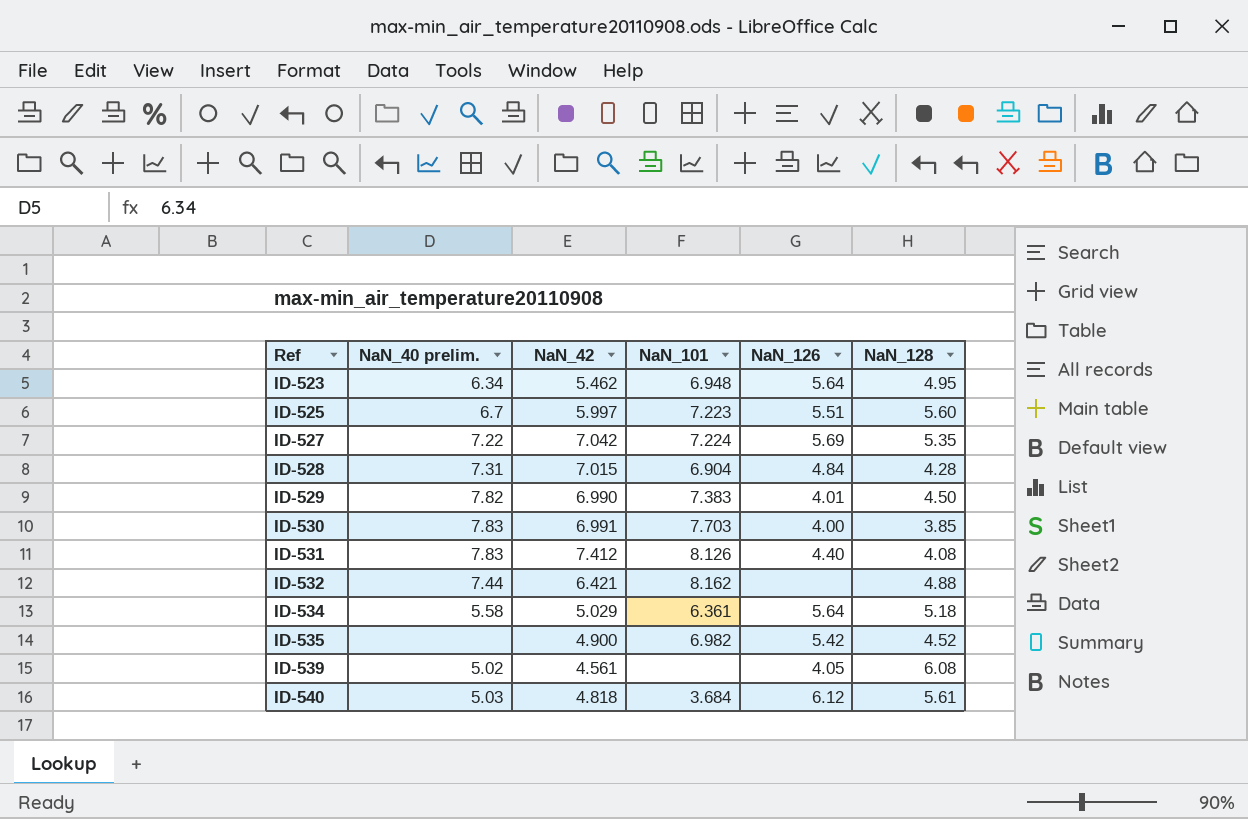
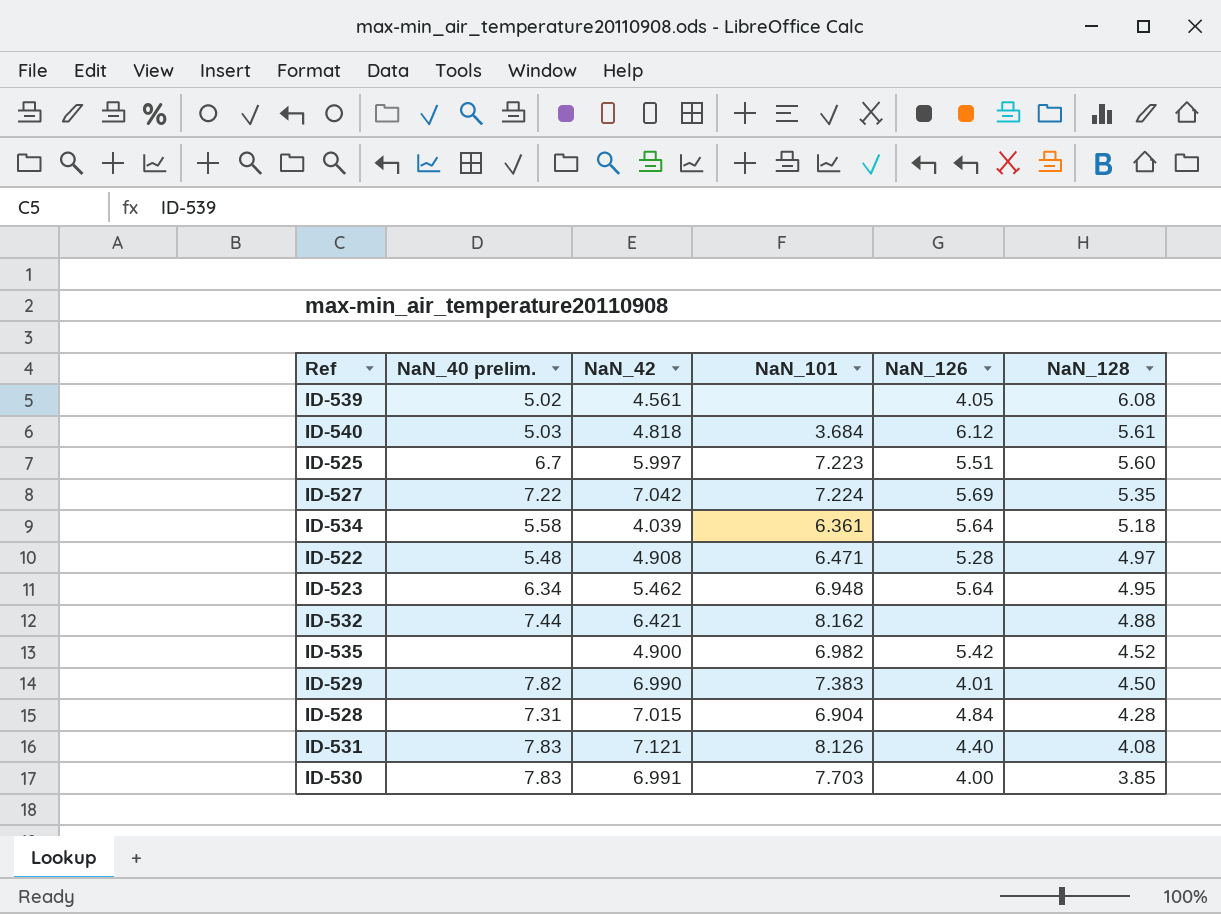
row order: Ref ascending -> NaN_128 descending
ID-534 | NaN_42: 5.029 -> 4.039
row ID-522: none -> 5.48 | 4.908 | 6.471 | 5.28 | 4.97
ID-531 | NaN_42: 7.412 -> 7.121

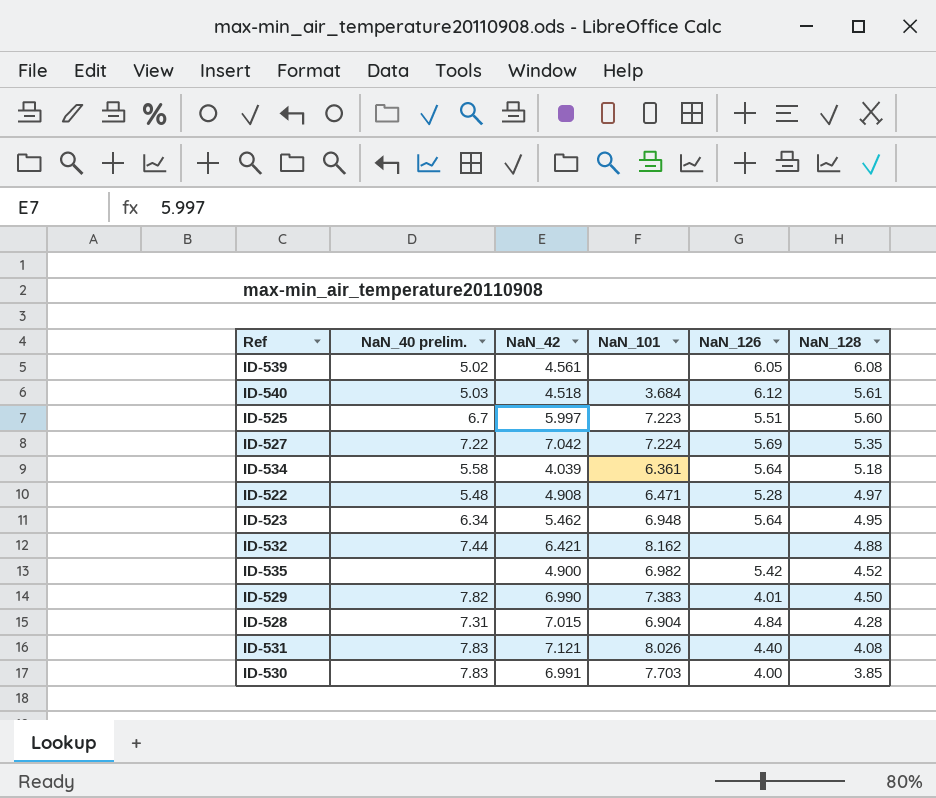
ID-539 | NaN_126: 4.05 -> 6.05
ID-540 | NaN_42: 4.818 -> 4.518
ID-531 | NaN_101: 8.126 -> 8.026

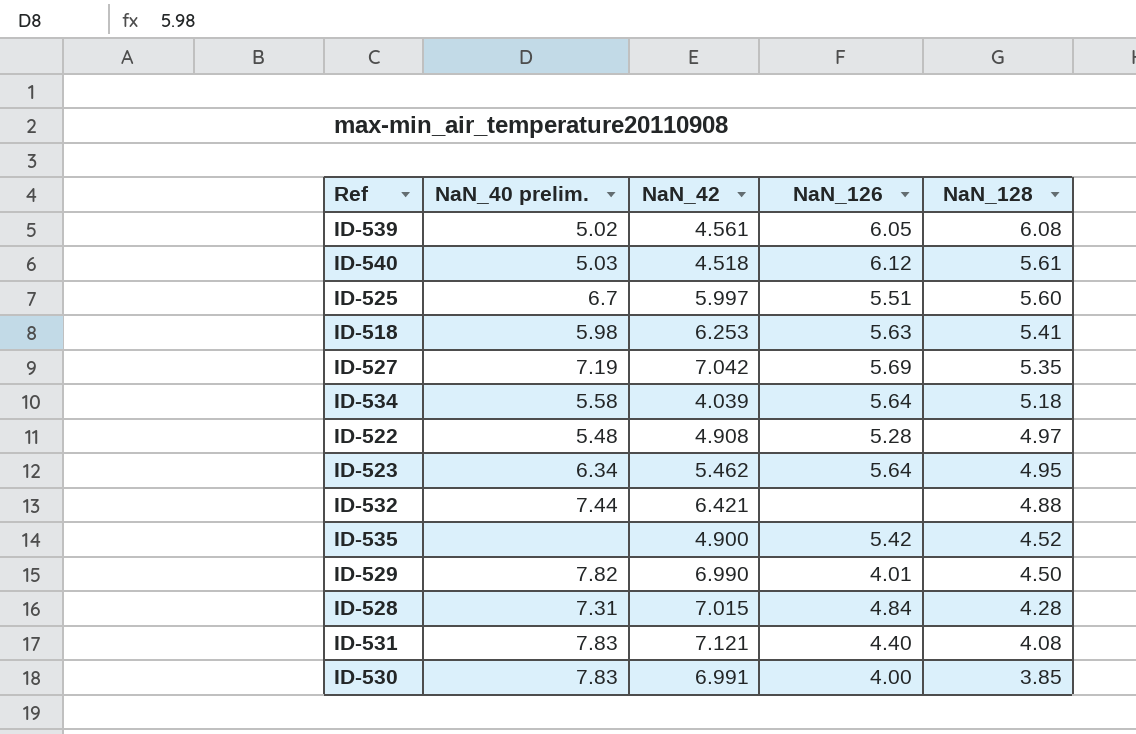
column NaN_101 | position: 4 -> none
row ID-518: none -> 5.98 | 6.253 | 5.63 | 5.41
ID-527 | NaN_40 prelim.: 7.22 -> 7.19

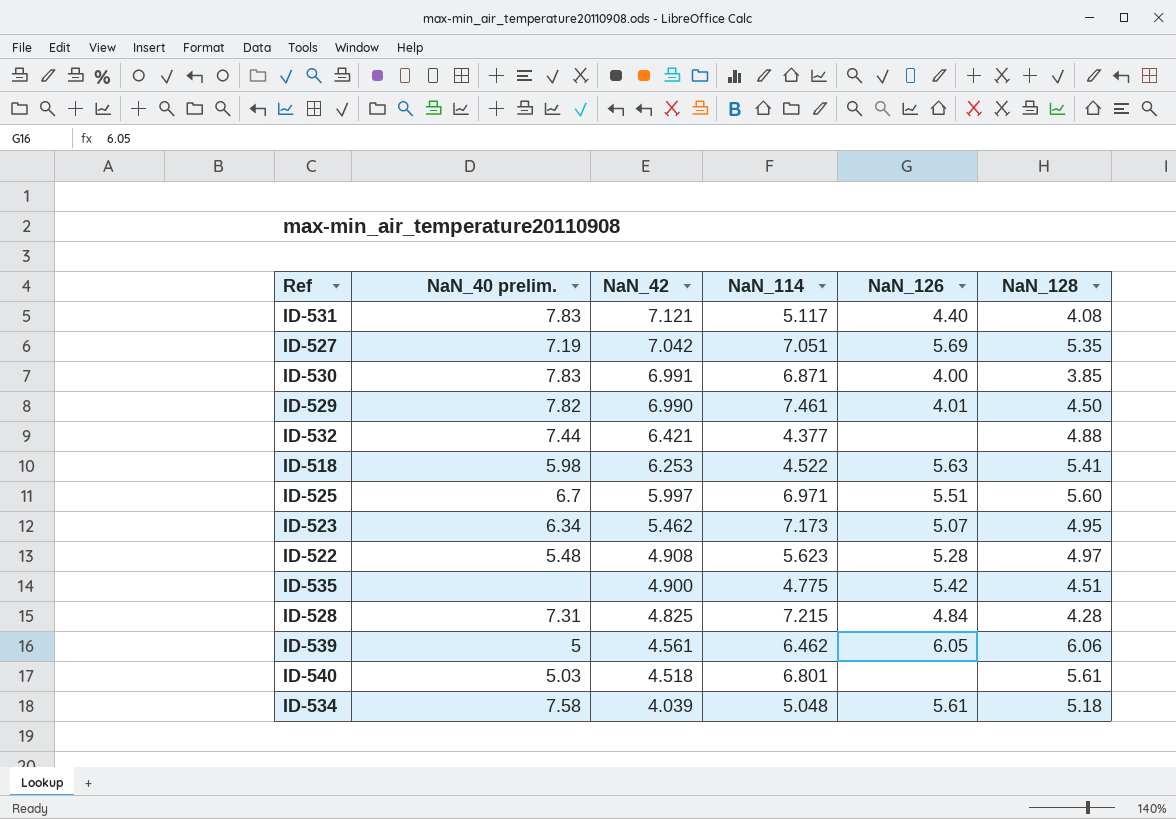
row order: NaN_128 descending -> NaN_42 descending
column NaN_114 | position: none -> 4
ID-523 | NaN_126: 5.64 -> 5.07
ID-535 | NaN_128: 4.52 -> 4.51
ID-528 | NaN_42: 7.015 -> 4.825
ID-539 | NaN_40 prelim.: 5.02 -> 5
ID-539 | NaN_128: 6.08 -> 6.06
ID-540 | NaN_126: 6.12 -> none
ID-534 | NaN_40 prelim.: 5.58 -> 7.58
ID-534 | NaN_126: 5.64 -> 5.61

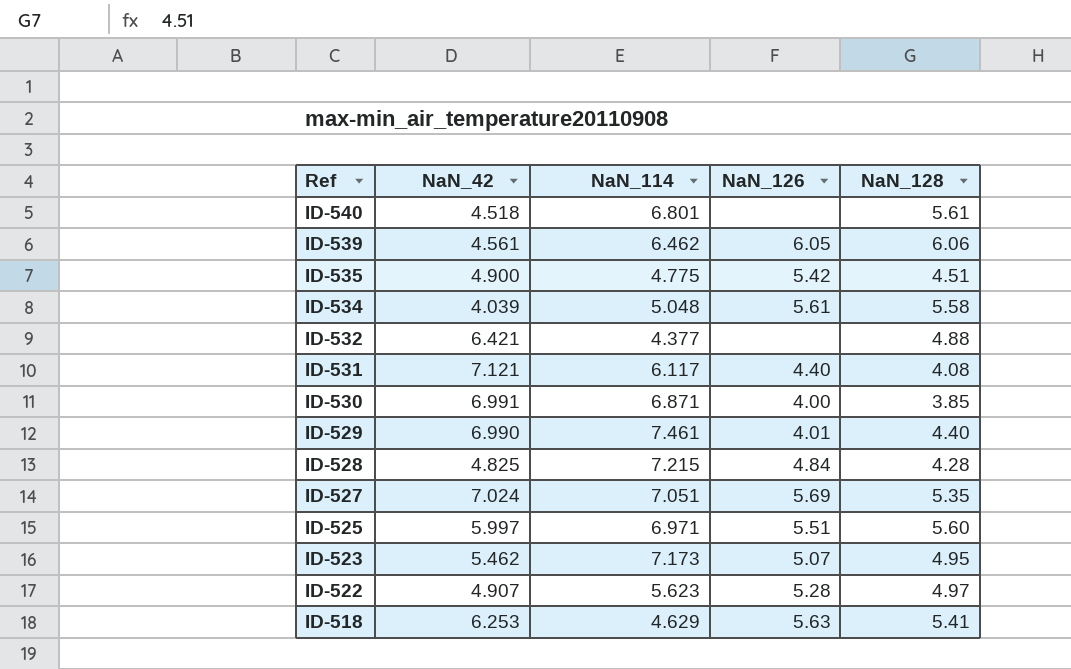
row order: NaN_42 descending -> Ref descending
column NaN_40 prelim. | position: 2 -> none
ID-534 | NaN_128: 5.18 -> 5.58
ID-531 | NaN_114: 5.117 -> 6.117
ID-529 | NaN_128: 4.50 -> 4.40
ID-527 | NaN_42: 7.042 -> 7.024
ID-522 | NaN_42: 4.908 -> 4.907
ID-518 | NaN_114: 4.522 -> 4.629

